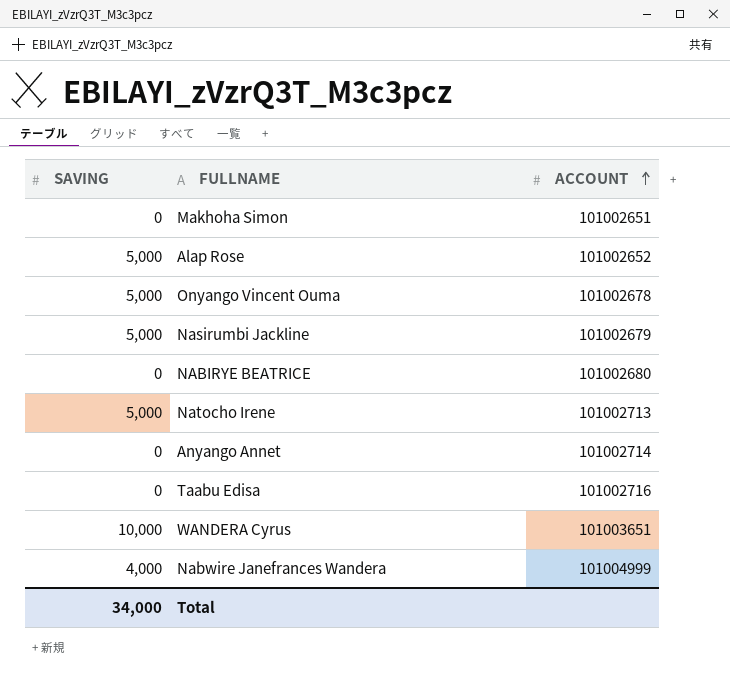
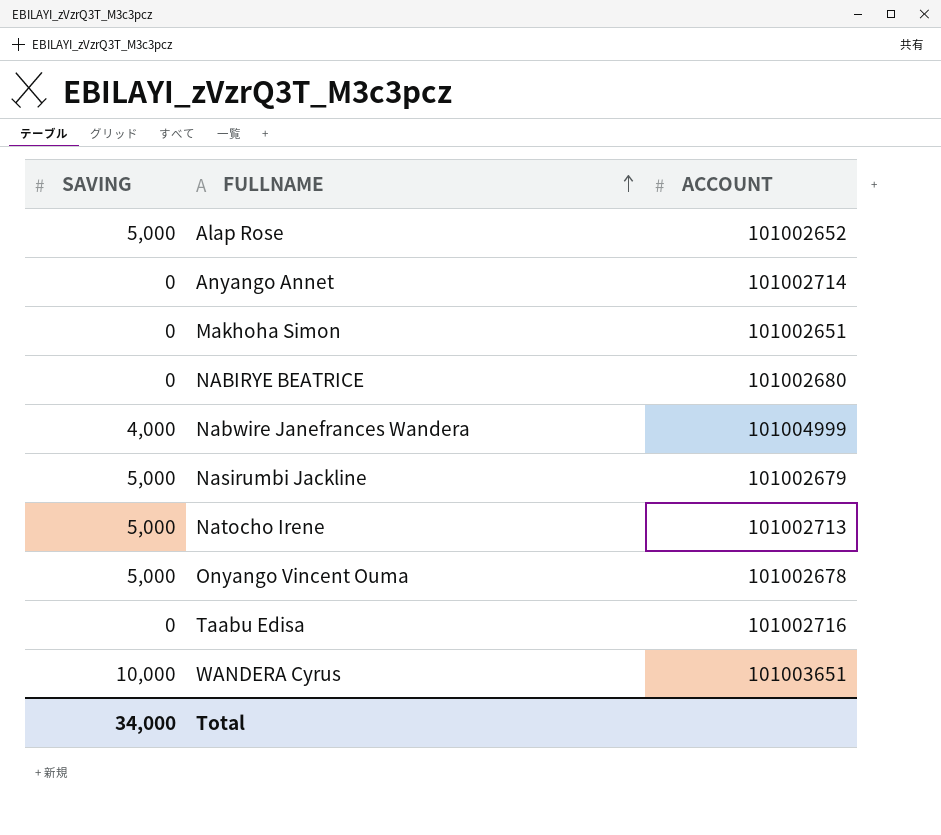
row order: ACCOUNT ascending -> FULLNAME ascending

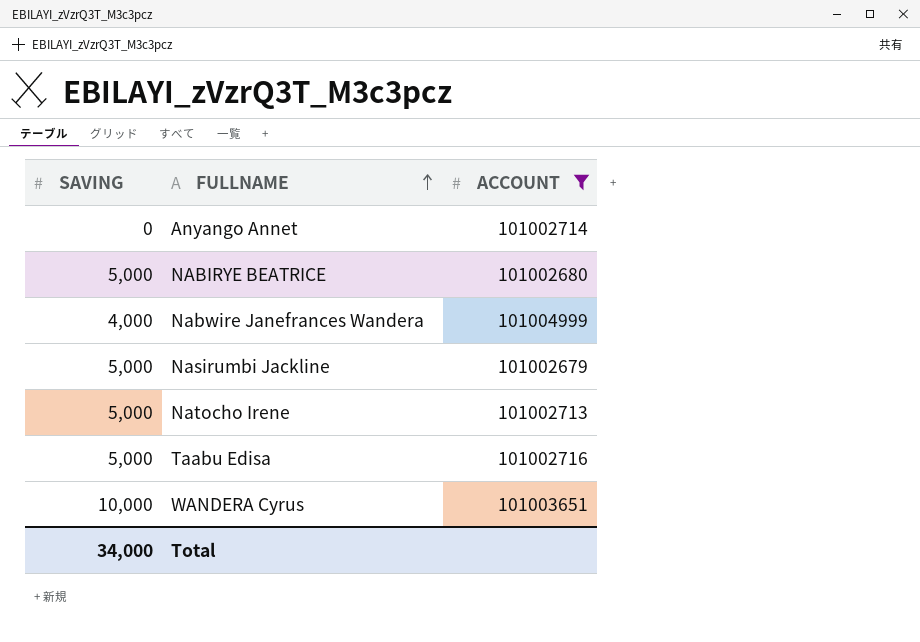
filter: none -> ACCOUNT >= 101002679
NABIRYE BEATRICE | SAVING: 0 -> 5,000
Taabu Edisa | SAVING: 0 -> 5,000

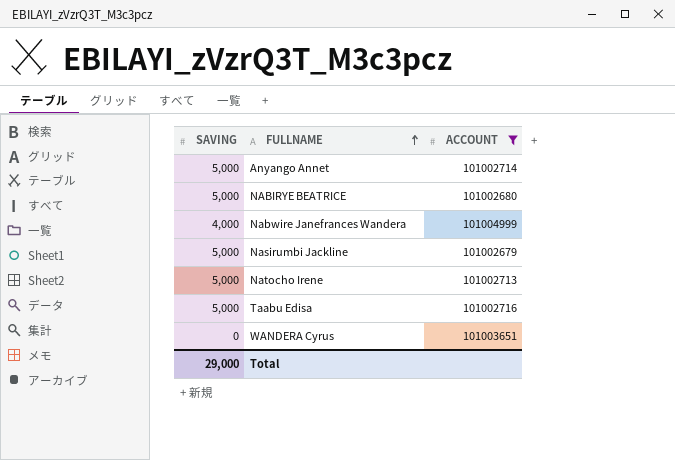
Anyango Annet | SAVING: 0 -> 5,000
WANDERA Cyrus | SAVING: 10,000 -> 0
Total | SAVING: 34,000 -> 29,000

